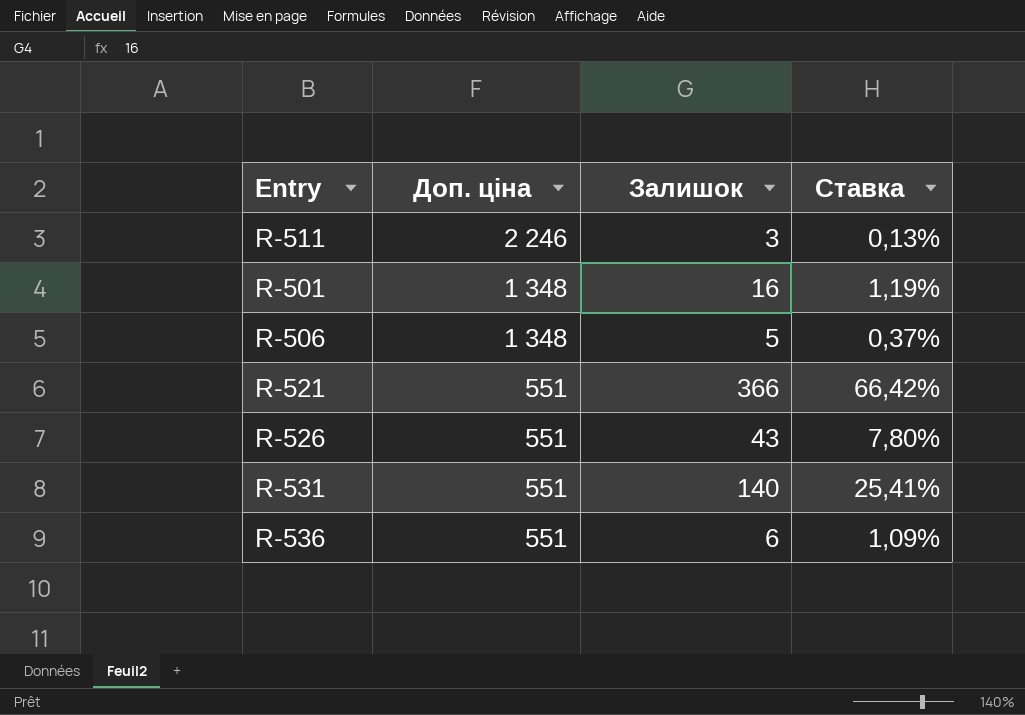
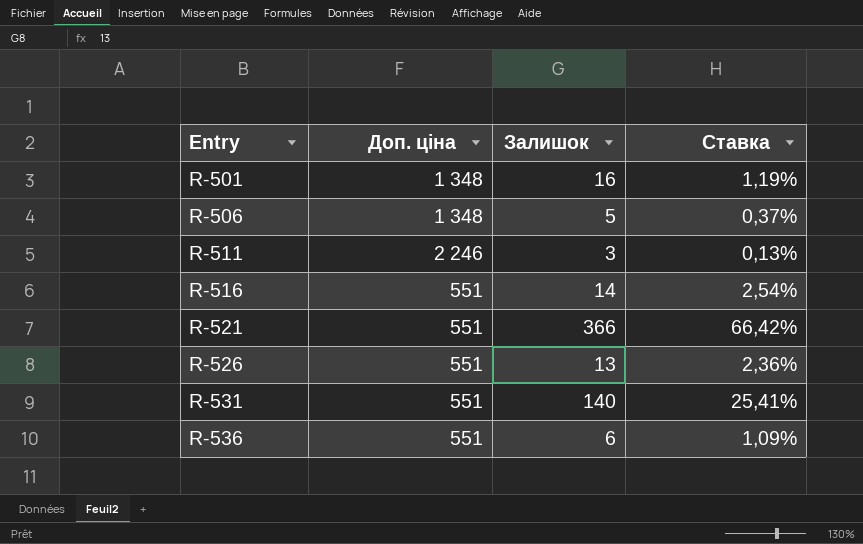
row order: Доп. ціна descending -> Entry ascending
row R-516: none -> 551 | 14 | 2,54%
R-526 | Залишок: 43 -> 13
R-526 | Ставка: 7,80% -> 2,36%

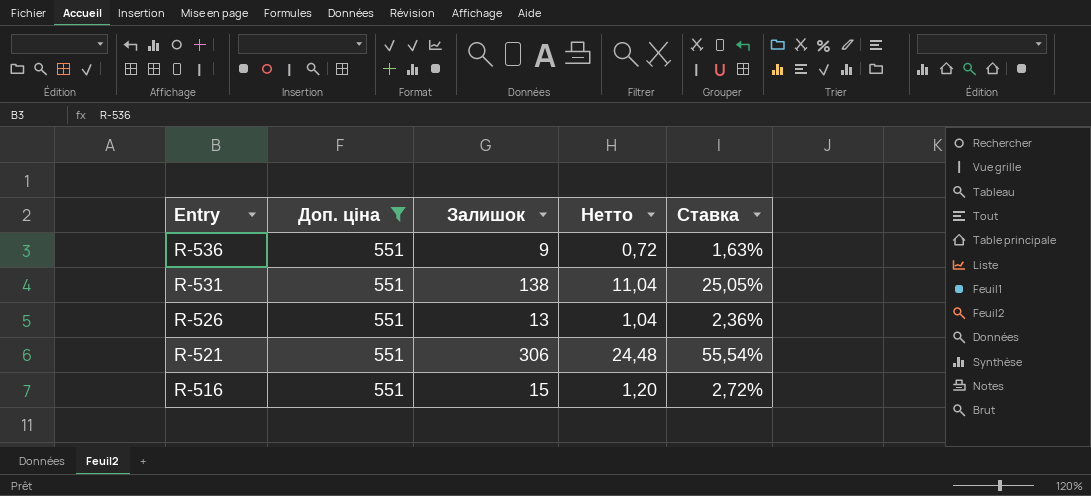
filter: none -> Доп. ціна = 551
row order: Entry ascending -> Entry descending
column Нетто | formula: none -> [Залишок] * 0,08
R-536 | Залишок: 6 -> 9
R-536 | Ставка: 1,09% -> 1,63%
R-531 | Залишок: 140 -> 138
R-531 | Ставка: 25,41% -> 25,05%
R-521 | Залишок: 366 -> 306
R-521 | Ставка: 66,42% -> 55,54%
R-516 | Залишок: 14 -> 15
R-516 | Ставка: 2,54% -> 2,72%

